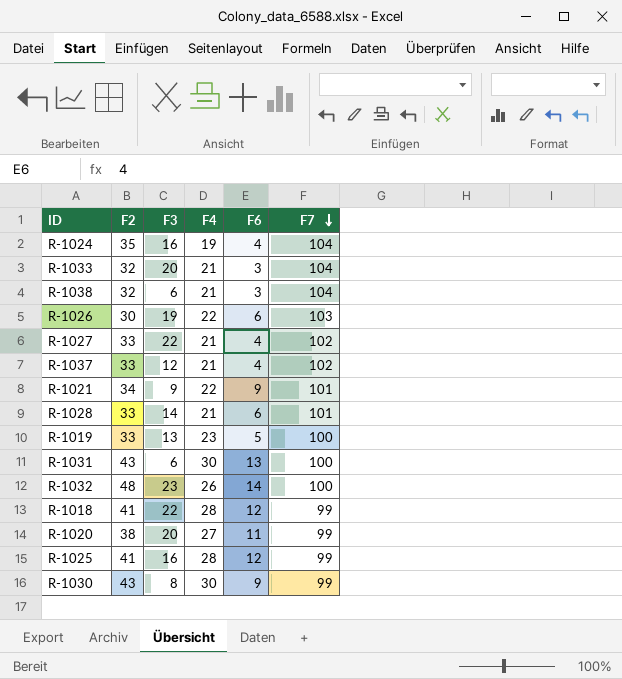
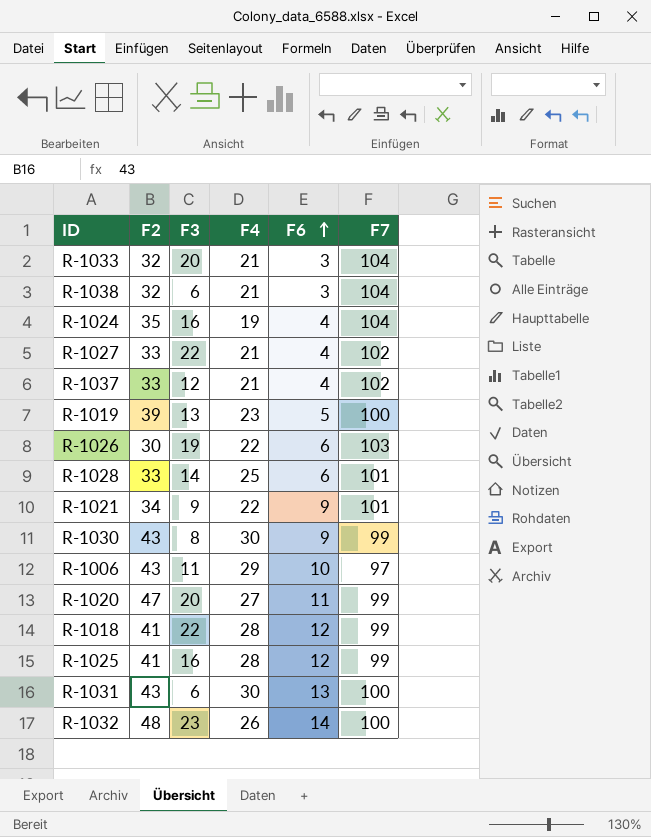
row order: F7 descending -> F6 ascending
R-1019 | F2: 33 -> 39
R-1028 | F4: 21 -> 25
row R-1006: none -> 43 | 11 | 29 | 10 | 97
R-1020 | F2: 38 -> 47

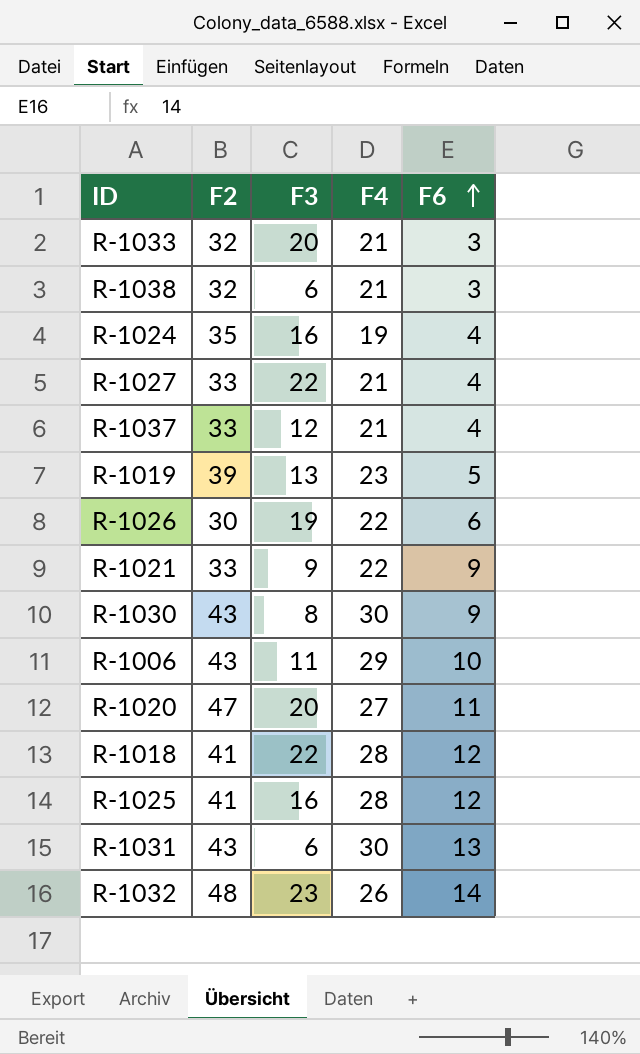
column F7 | position: 6 -> none
row R-1028: 33 | 14 | 25 | 6 | 101 -> none
R-1021 | F2: 34 -> 33

